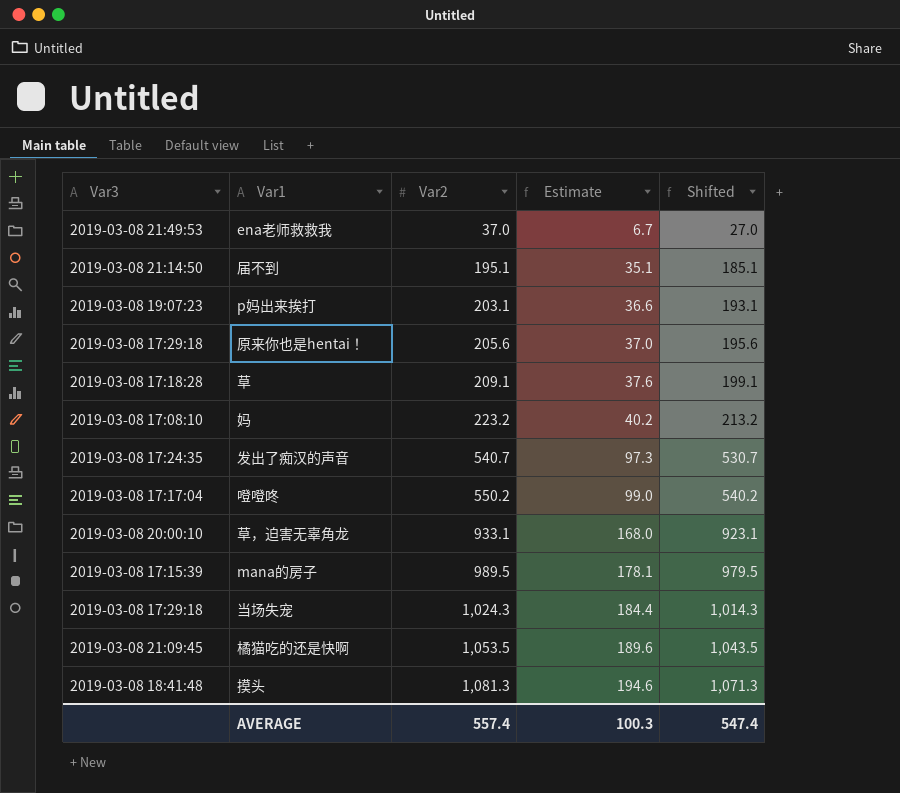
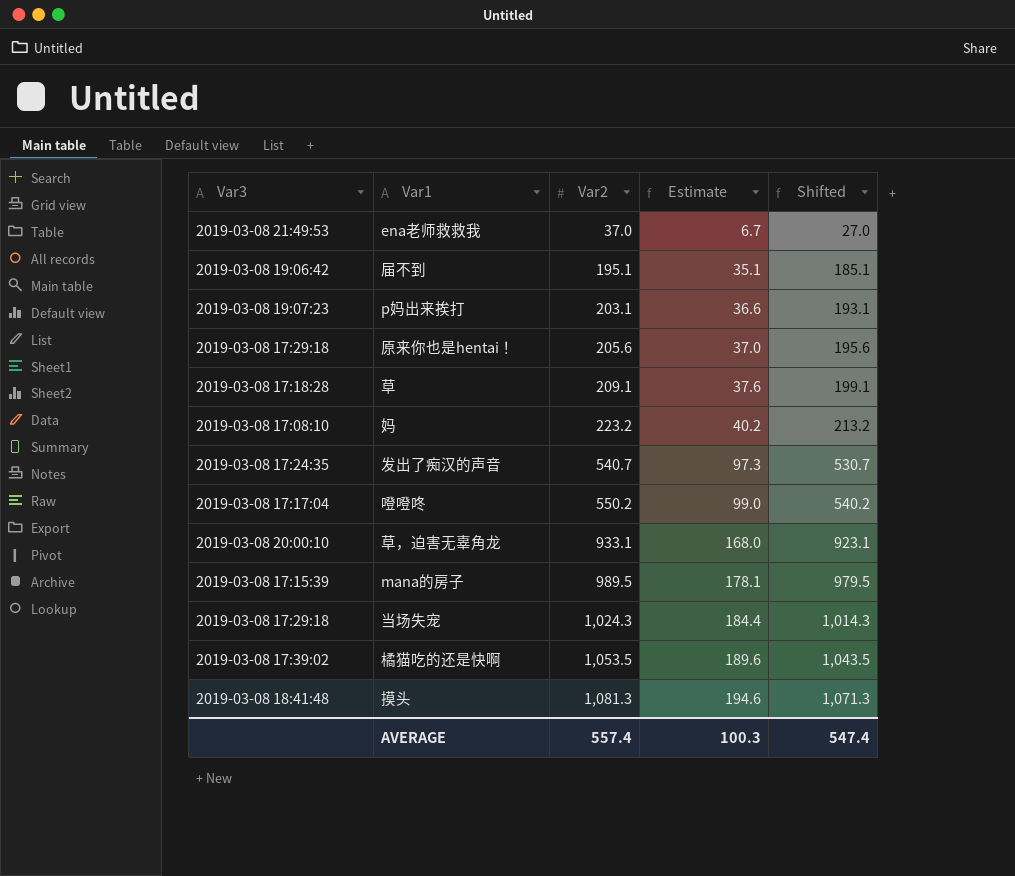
届不到 | Var3: 2019-03-08 21:14:50 -> 2019-03-08 19:06:42
橘猫吃的还是快啊 | Var3: 2019-03-08 21:09:45 -> 2019-03-08 17:39:02

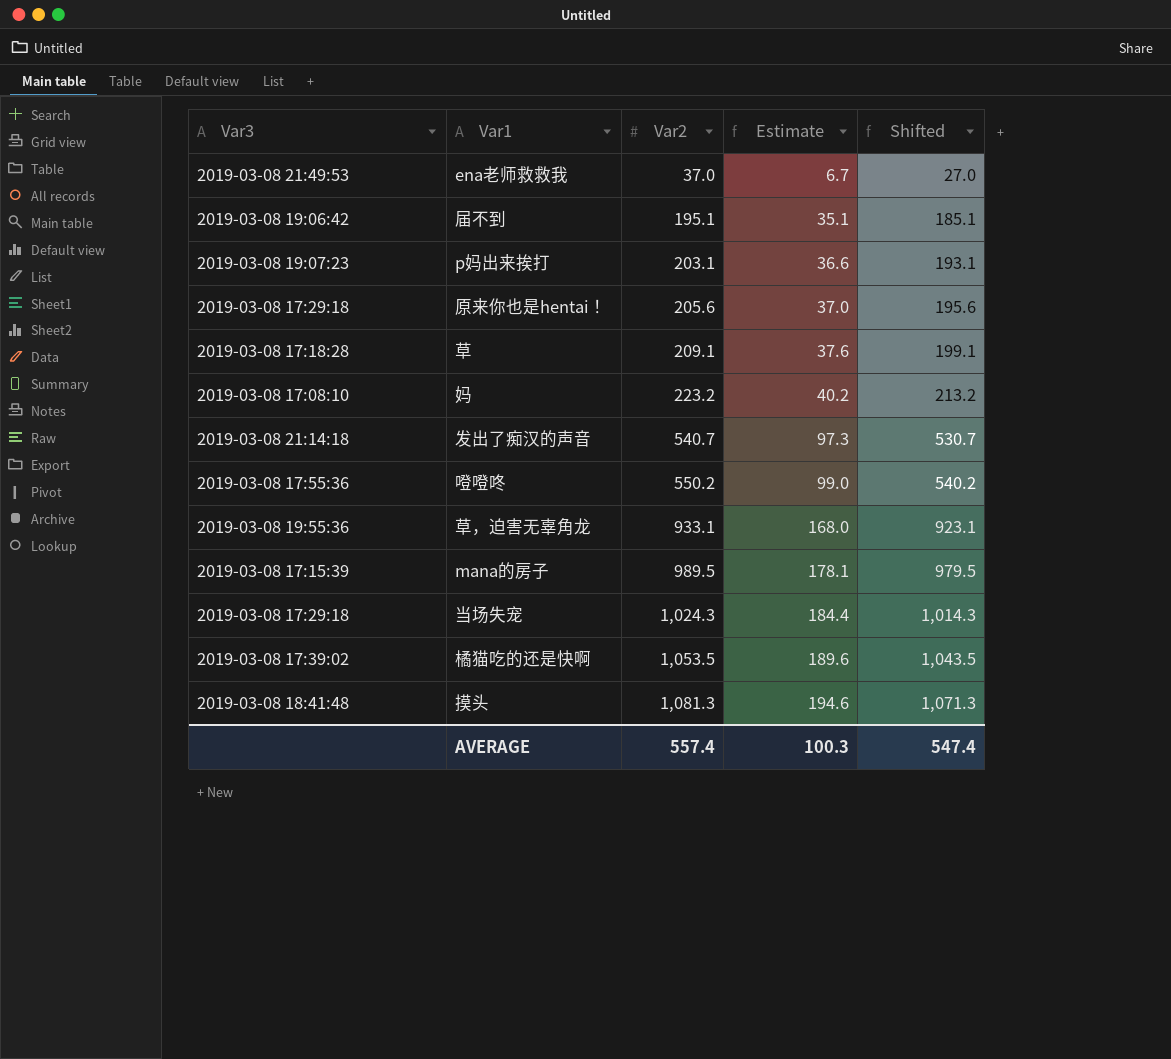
发出了痴汉的声音 | Var3: 2019-03-08 17:24:35 -> 2019-03-08 21:14:18
噔噔咚 | Var3: 2019-03-08 17:17:04 -> 2019-03-08 17:55:36
草，迫害无辜角龙 | Var3: 2019-03-08 20:00:10 -> 2019-03-08 19:55:36

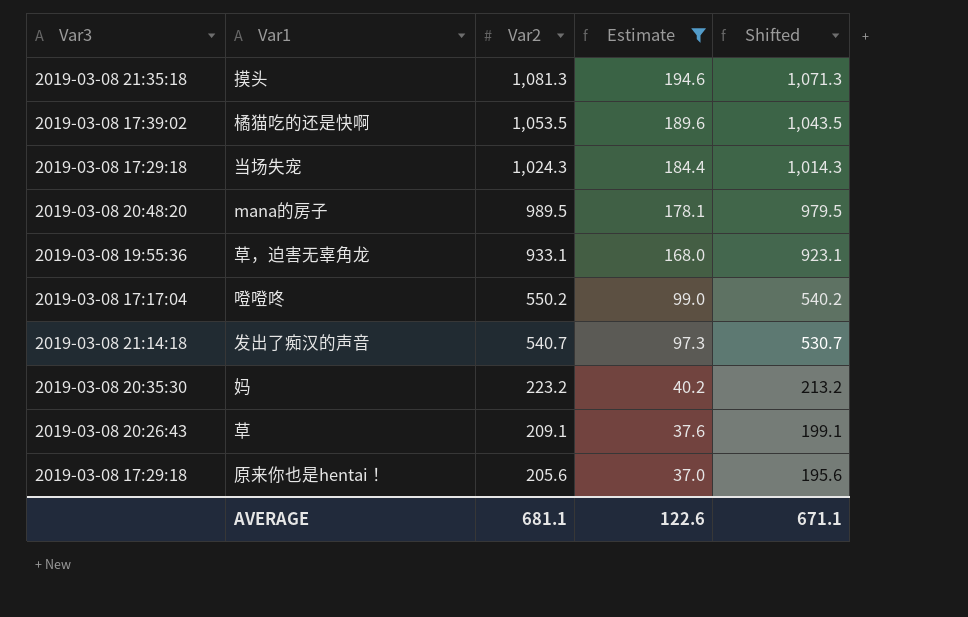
filter: none -> Estimate >= 37.0
row order: Var2 ascending -> Var2 descending
摸头 | Var3: 2019-03-08 18:41:48 -> 2019-03-08 21:35:18
mana的房子 | Var3: 2019-03-08 17:15:39 -> 2019-03-08 20:48:20
噔噔咚 | Var3: 2019-03-08 17:55:36 -> 2019-03-08 17:17:04
妈 | Var3: 2019-03-08 17:08:10 -> 2019-03-08 20:35:30
草 | Var3: 2019-03-08 17:18:28 -> 2019-03-08 20:26:43
AVERAGE | Var2: 557.4 -> 681.1
AVERAGE | Estimate: 100.3 -> 122.6
AVERAGE | Shifted: 547.4 -> 671.1

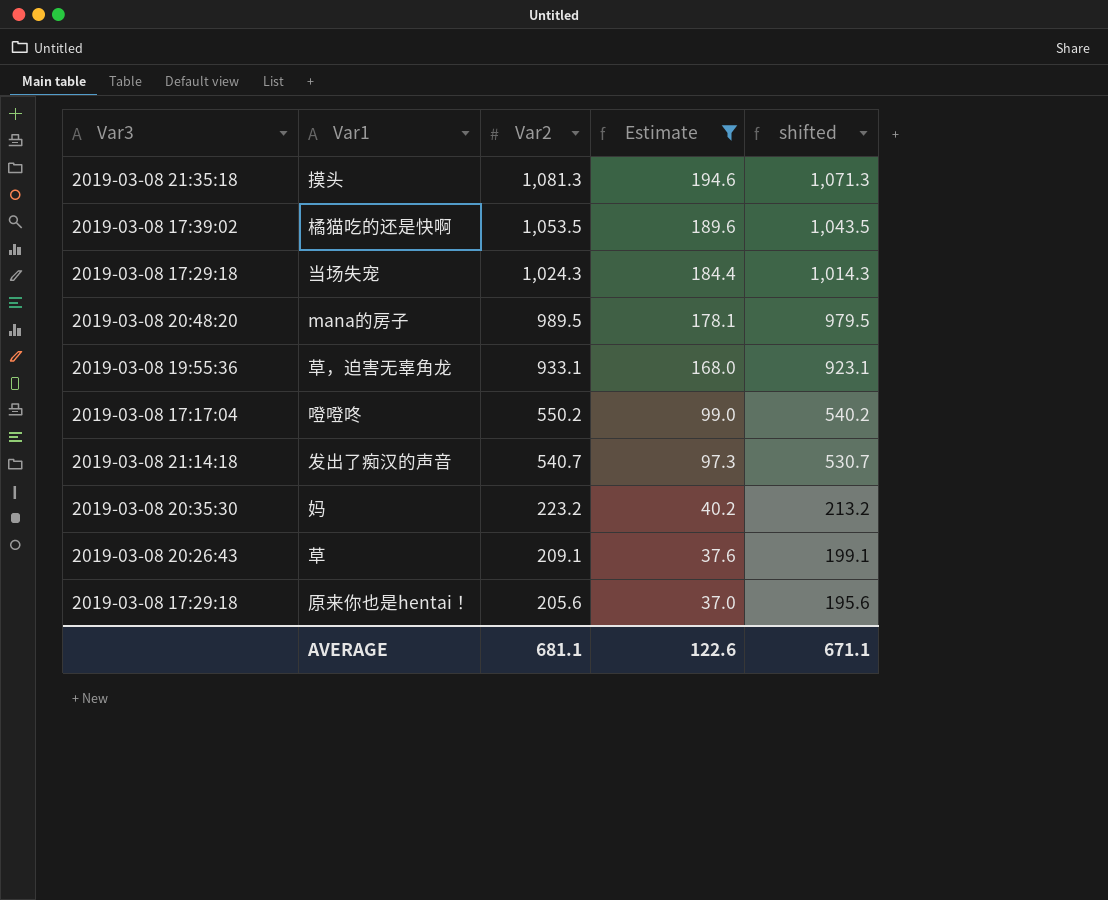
column name: Shifted -> shifted

